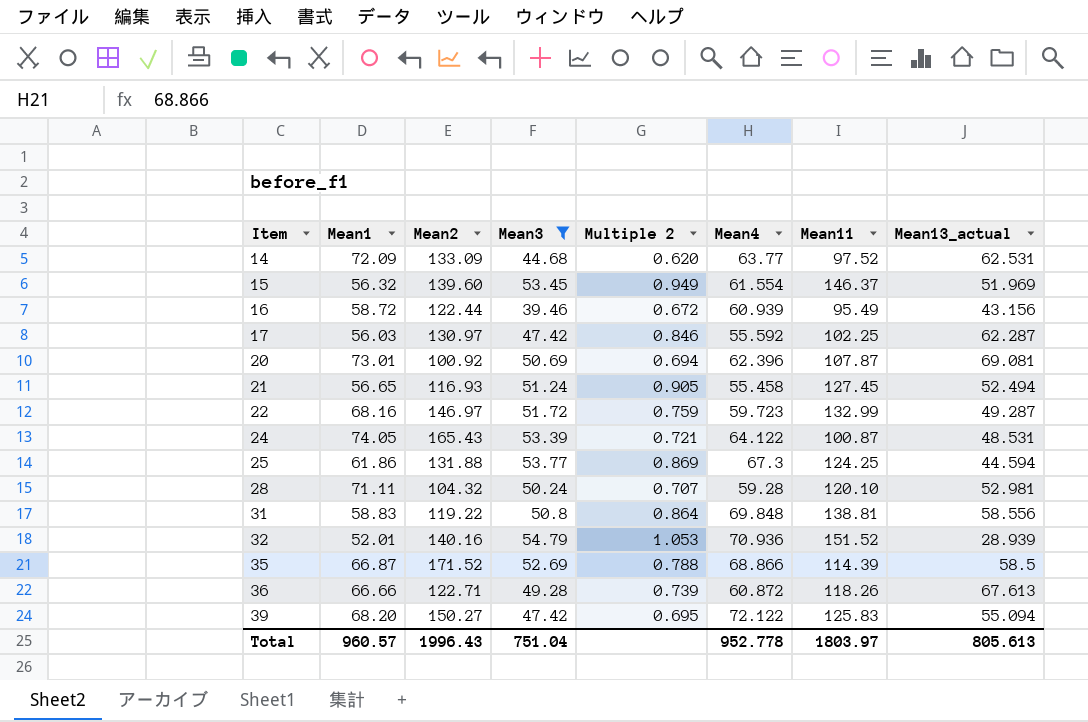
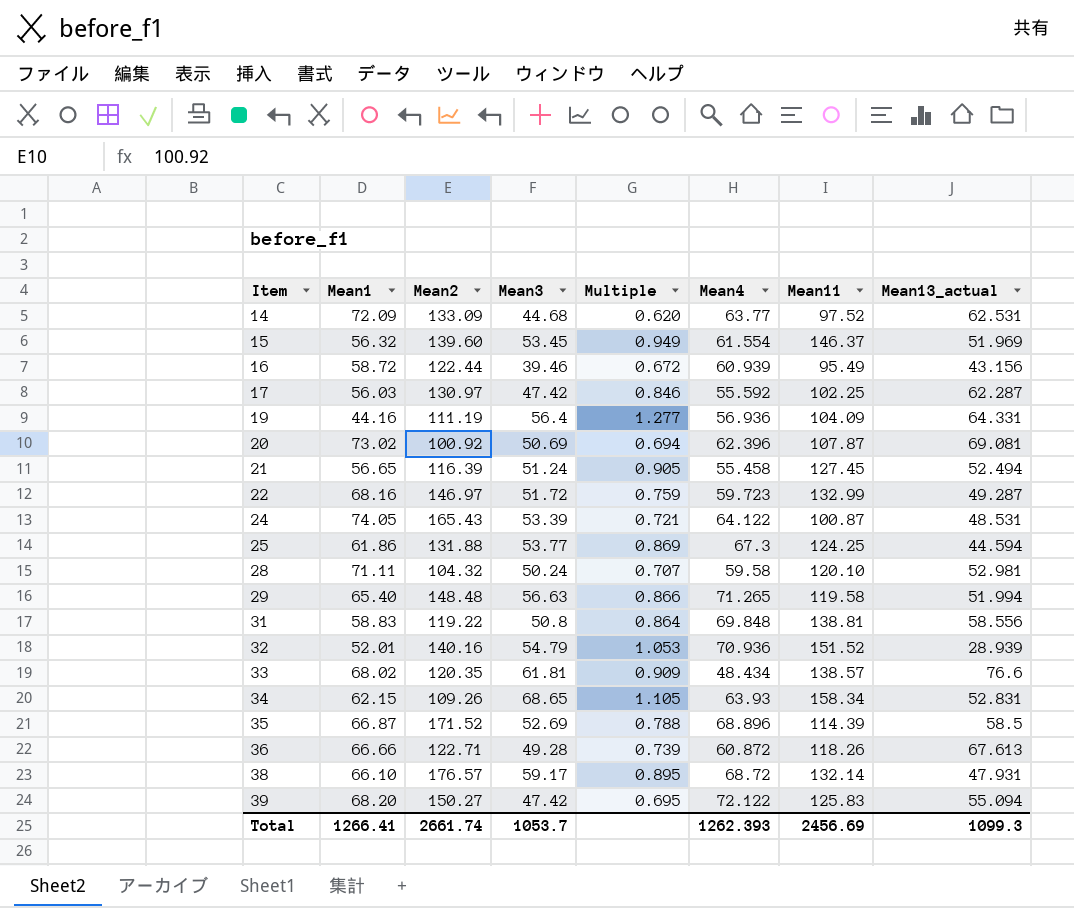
filter: Mean3 <= 54.79 -> none
column name: Multiple 2 -> Multiple
20 | Mean1: 73.01 -> 73.02
21 | Mean2: 116.93 -> 116.39
28 | Mean4: 59.28 -> 59.58
35 | Mean4: 68.866 -> 68.896
Total | Mean1: 960.57 -> 1266.41
Total | Mean2: 1996.43 -> 2661.74
Total | Mean3: 751.04 -> 1053.7
Total | Mean4: 952.778 -> 1262.393
Total | Mean11: 1803.97 -> 2456.69
Total | Mean13_actual: 805.613 -> 1099.3

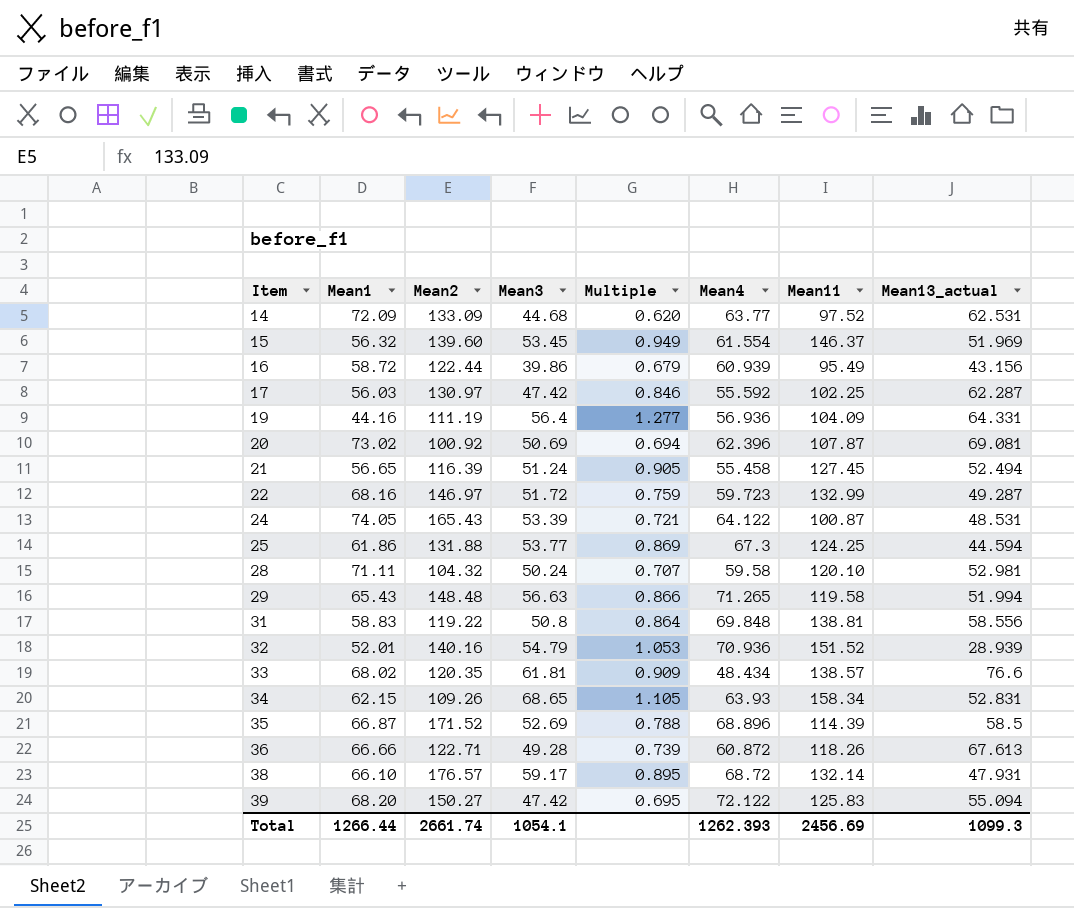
16 | Mean3: 39.46 -> 39.86
16 | Multiple: 0.672 -> 0.679
29 | Mean1: 65.40 -> 65.43
Total | Mean1: 1266.41 -> 1266.44
Total | Mean3: 1053.7 -> 1054.1

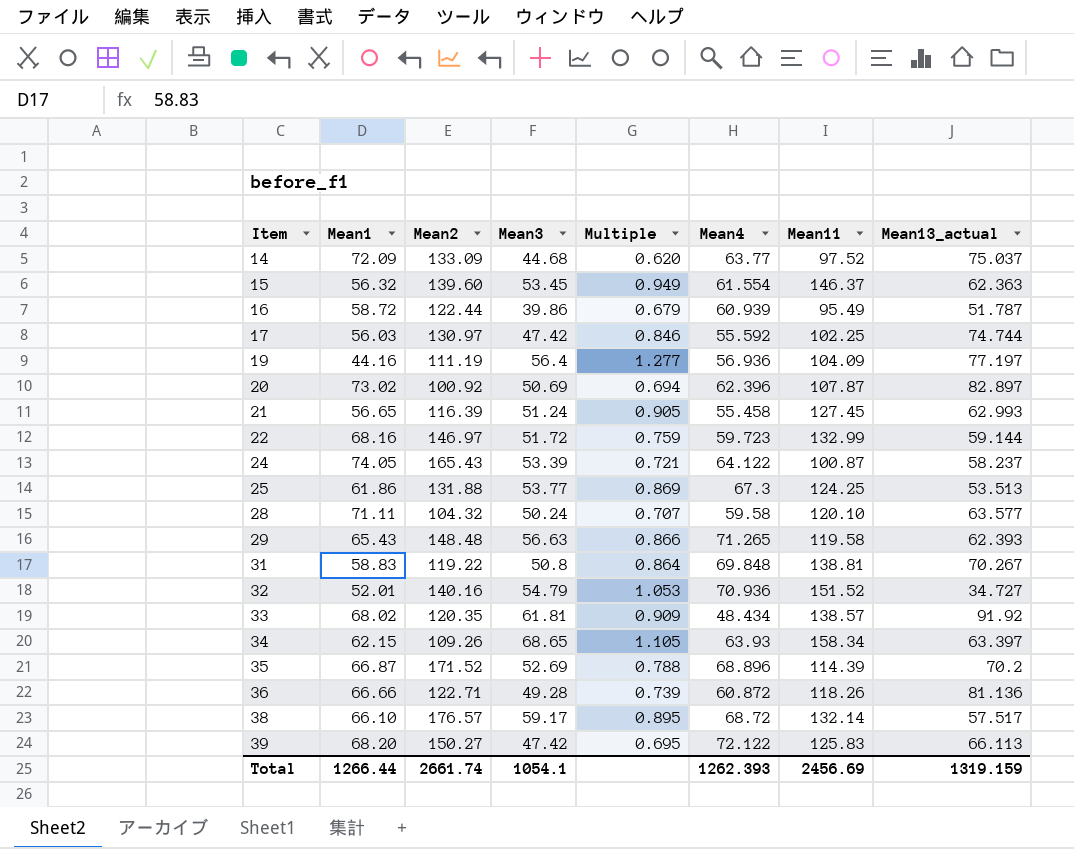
14 | Mean13_actual: 62.531 -> 75.037
15 | Mean13_actual: 51.969 -> 62.363
16 | Mean13_actual: 43.156 -> 51.787
17 | Mean13_actual: 62.287 -> 74.744
19 | Mean13_actual: 64.331 -> 77.197
20 | Mean13_actual: 69.081 -> 82.897
21 | Mean13_actual: 52.494 -> 62.993
22 | Mean13_actual: 49.287 -> 59.144
24 | Mean13_actual: 48.531 -> 58.237
25 | Mean13_actual: 44.594 -> 53.513
28 | Mean13_actual: 52.981 -> 63.577
29 | Mean13_actual: 51.994 -> 62.393
31 | Mean13_actual: 58.556 -> 70.267
32 | Mean13_actual: 28.939 -> 34.727
33 | Mean13_actual: 76.6 -> 91.92
34 | Mean13_actual: 52.831 -> 63.397
35 | Mean13_actual: 58.5 -> 70.2
36 | Mean13_actual: 67.613 -> 81.136
38 | Mean13_actual: 47.931 -> 57.517
39 | Mean13_actual: 55.094 -> 66.113
Total | Mean13_actual: 1099.3 -> 1319.159

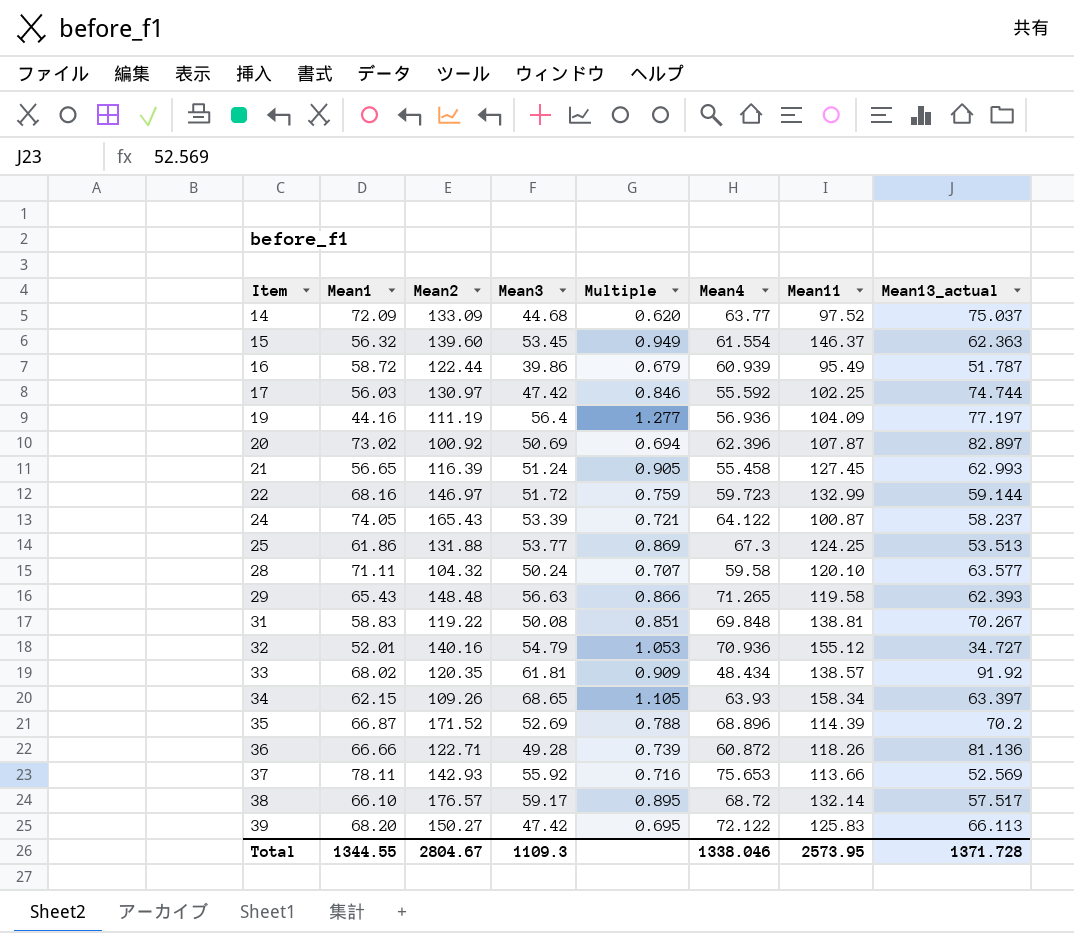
31 | Mean3: 50.8 -> 50.08
31 | Multiple: 0.864 -> 0.851
32 | Mean11: 151.52 -> 155.12
row 37: none -> 78.11 | 142.93 | 55.92 | 0.716 | 75.653 | 113.66 | 52.569
Total | Mean1: 1266.44 -> 1344.55
Total | Mean2: 2661.74 -> 2804.67
Total | Mean3: 1054.1 -> 1109.3
Total | Mean4: 1262.393 -> 1338.046
Total | Mean11: 2456.69 -> 2573.95
Total | Mean13_actual: 1319.159 -> 1371.728

